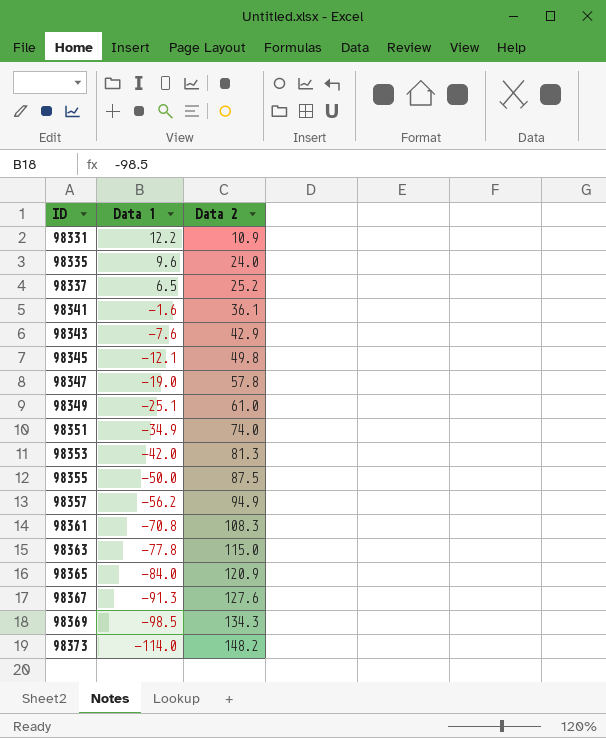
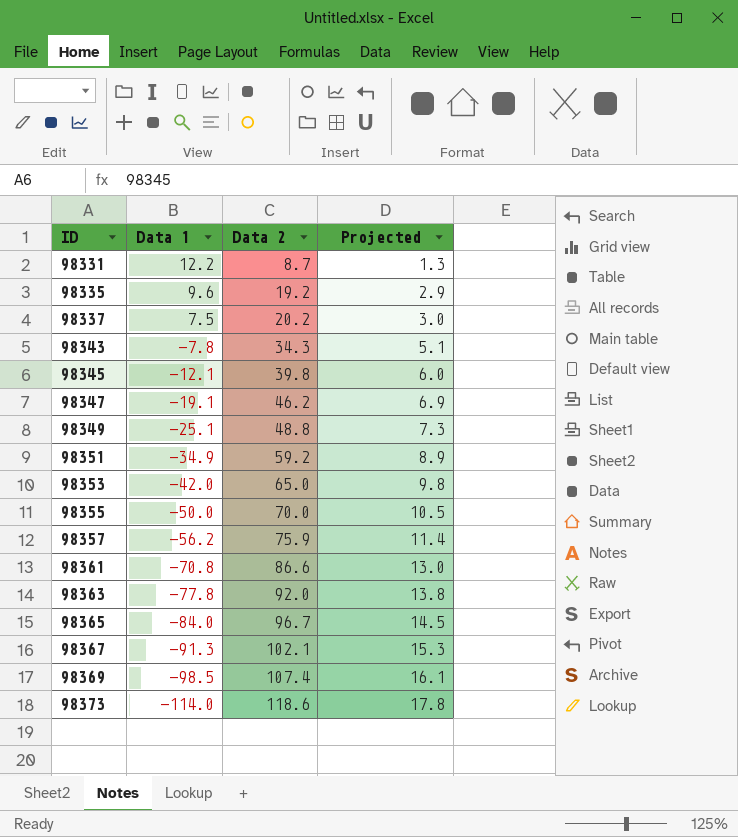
column Projected | formula: none -> [Data 2] * 0.15
row 98341: -1.6 | 36.1 -> none
98331 | Data 2: 10.9 -> 8.7
98335 | Data 2: 24.0 -> 19.2
98337 | Data 1: 6.5 -> 7.5
98337 | Data 2: 25.2 -> 20.2
98343 | Data 1: -7.6 -> -7.8
98343 | Data 2: 42.9 -> 34.3
98345 | Data 2: 49.8 -> 39.8
98347 | Data 1: -19.0 -> -19.1
98347 | Data 2: 57.8 -> 46.2
98349 | Data 2: 61.0 -> 48.8
98351 | Data 2: 74.0 -> 59.2
98353 | Data 2: 81.3 -> 65.0
98355 | Data 2: 87.5 -> 70.0
98357 | Data 2: 94.9 -> 75.9
98361 | Data 2: 108.3 -> 86.6
98363 | Data 2: 115.0 -> 92.0
98365 | Data 2: 120.9 -> 96.7
98367 | Data 2: 127.6 -> 102.1
98369 | Data 2: 134.3 -> 107.4
98373 | Data 2: 148.2 -> 118.6

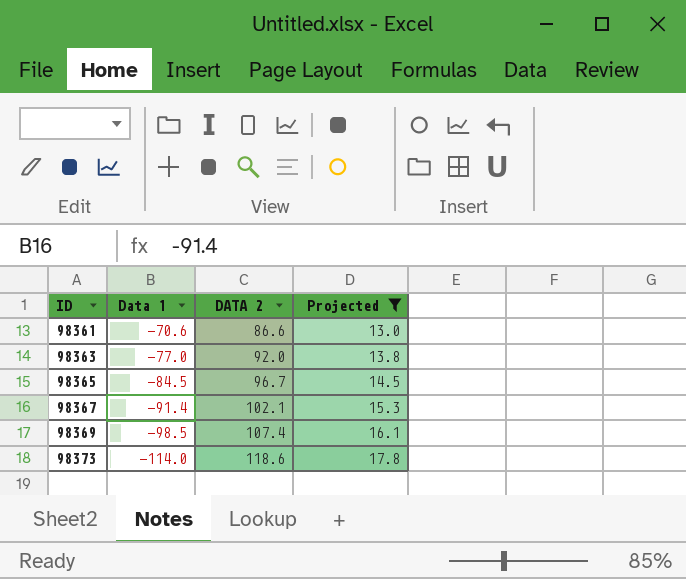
filter: none -> Projected >= 13.0
column name: Data 2 -> DATA 2
98361 | Data 1: -70.8 -> -70.6
98363 | Data 1: -77.8 -> -77.0
98365 | Data 1: -84.0 -> -84.5
98367 | Data 1: -91.3 -> -91.4

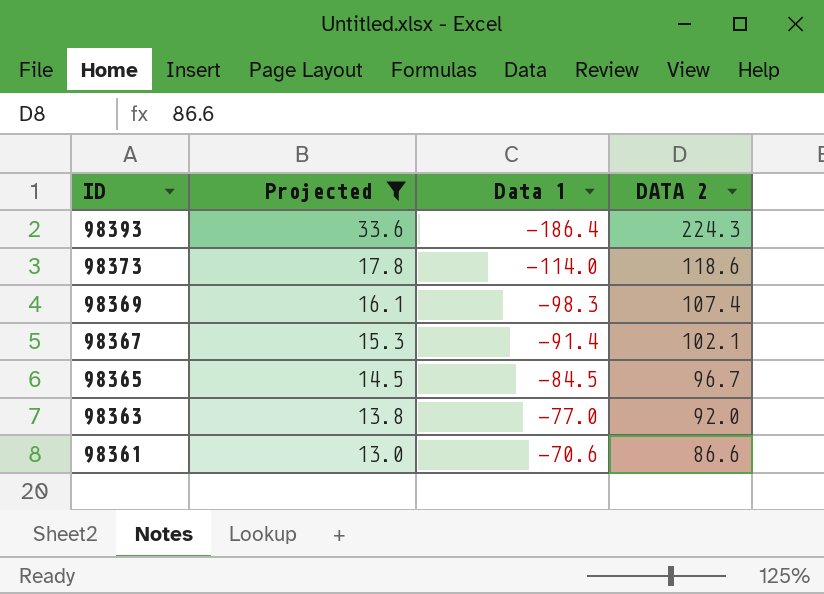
row order: ID ascending -> ID descending
column Projected | position: 4 -> 2
row 98393: none -> 33.6 | -186.4 | 224.3
98369 | Data 1: -98.5 -> -98.3

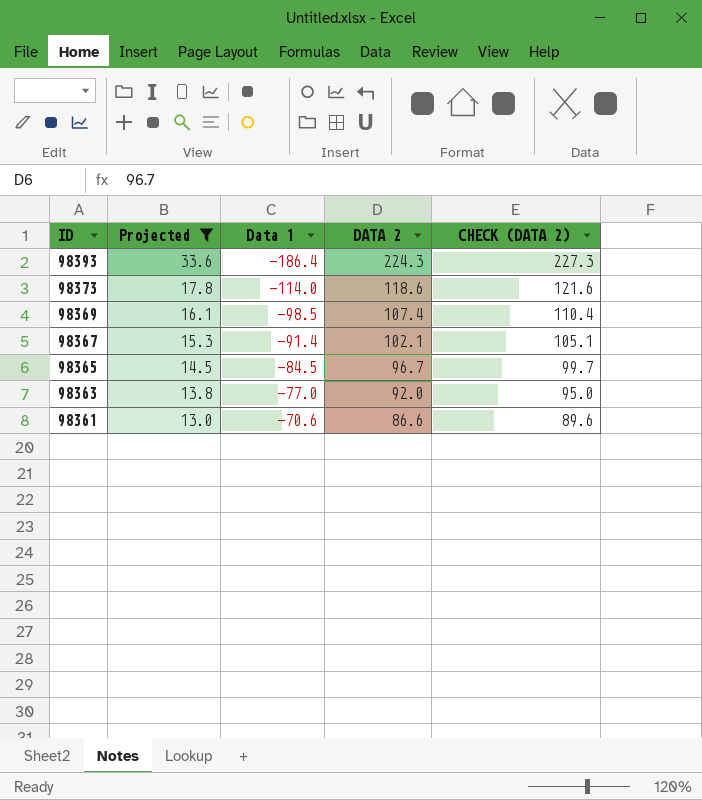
column CHECK (DATA 2) | formula: none -> [DATA 2] + 3
98369 | Data 1: -98.3 -> -98.5

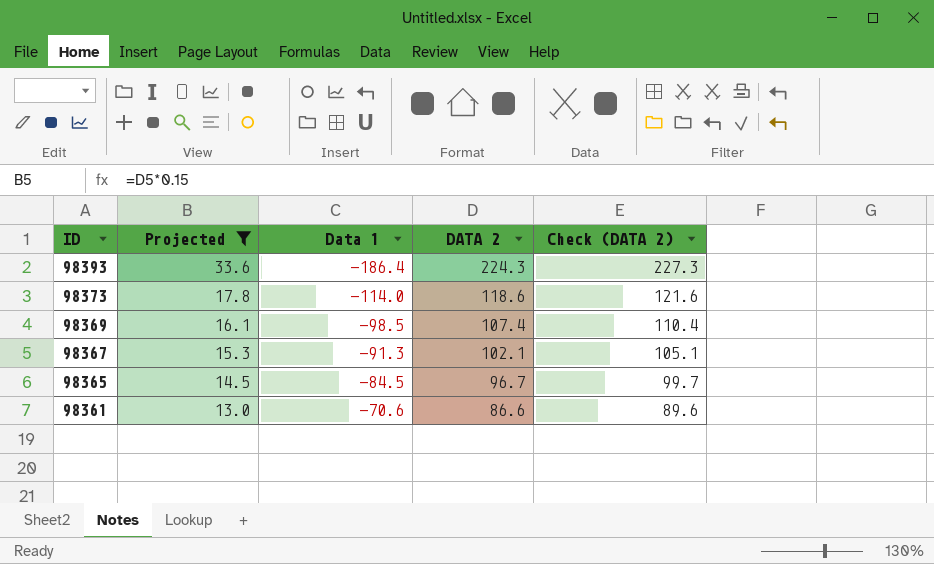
column name: CHECK (DATA 2) -> Check (DATA 2)
row 98363: 13.8 | -77.0 | 92.0 | 95.0 -> none
98367 | Data 1: -91.4 -> -91.3

